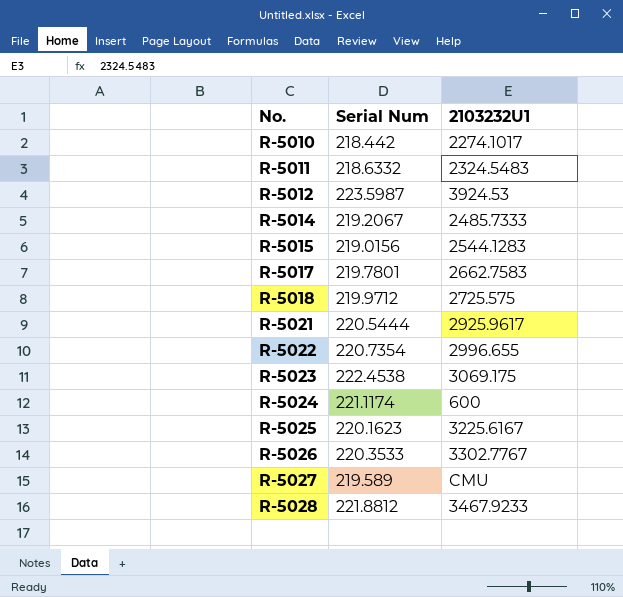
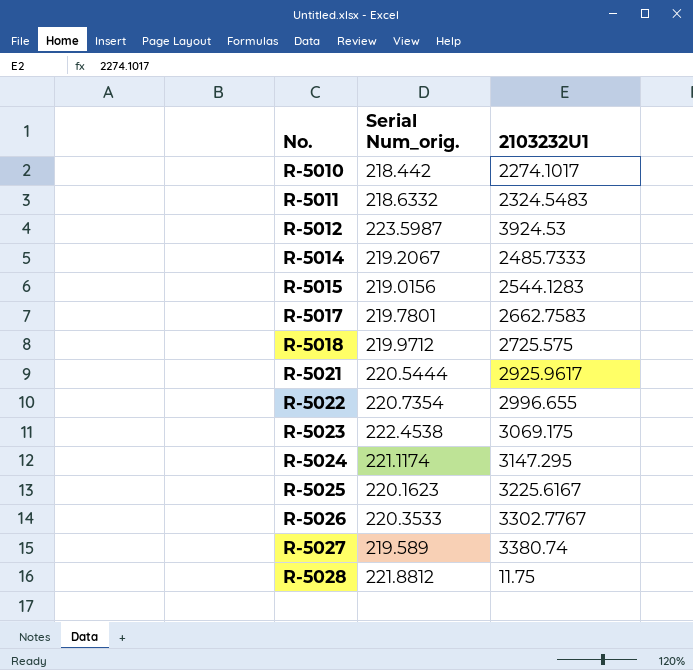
column name: Serial Num -> Serial Num_orig.
R-5024 | 2103232U1: 600 -> 3147.295
R-5027 | 2103232U1: CMU -> 3380.74
R-5028 | 2103232U1: 3467.9233 -> 11.75

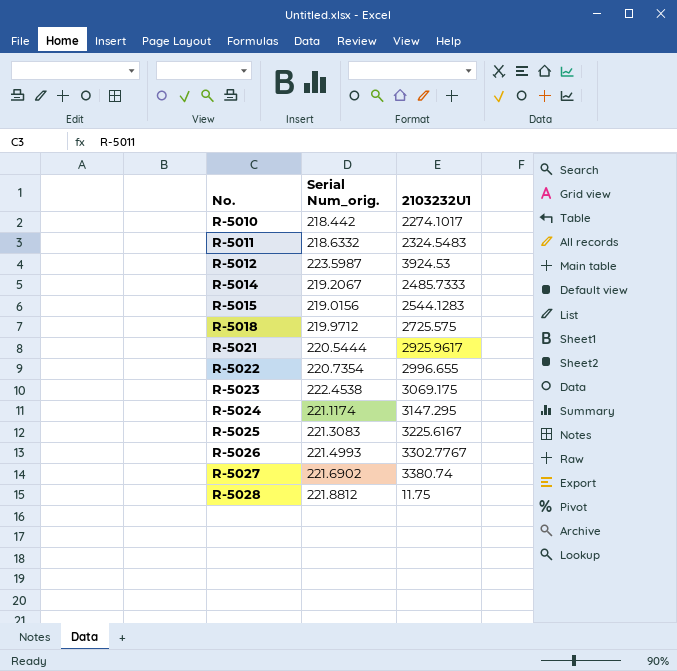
row R-5017: 219.7801 | 2662.7583 -> none
R-5025 | Serial Num_orig.: 220.1623 -> 221.3083
R-5026 | Serial Num_orig.: 220.3533 -> 221.4993
R-5027 | Serial Num_orig.: 219.589 -> 221.6902

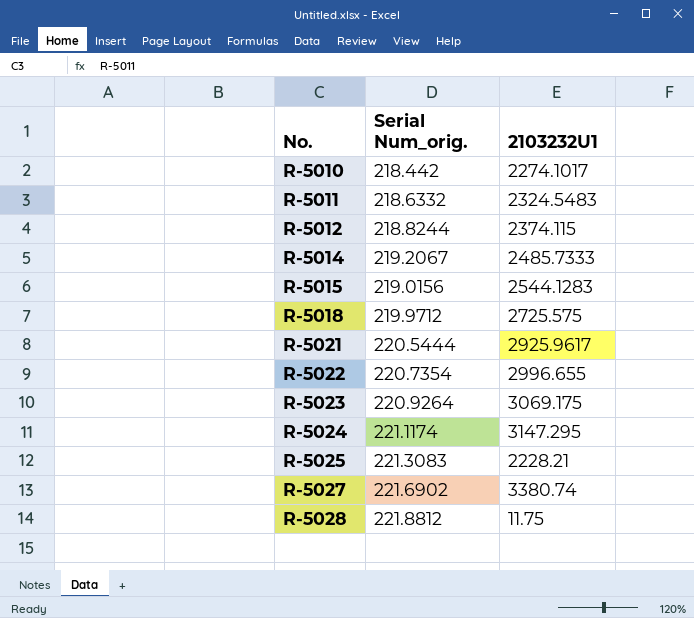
row R-5026: 221.4993 | 3302.7767 -> none
R-5012 | Serial Num_orig.: 223.5987 -> 218.8244
R-5012 | 2103232U1: 3924.53 -> 2374.115
R-5023 | Serial Num_orig.: 222.4538 -> 220.9264
R-5025 | 2103232U1: 3225.6167 -> 2228.21

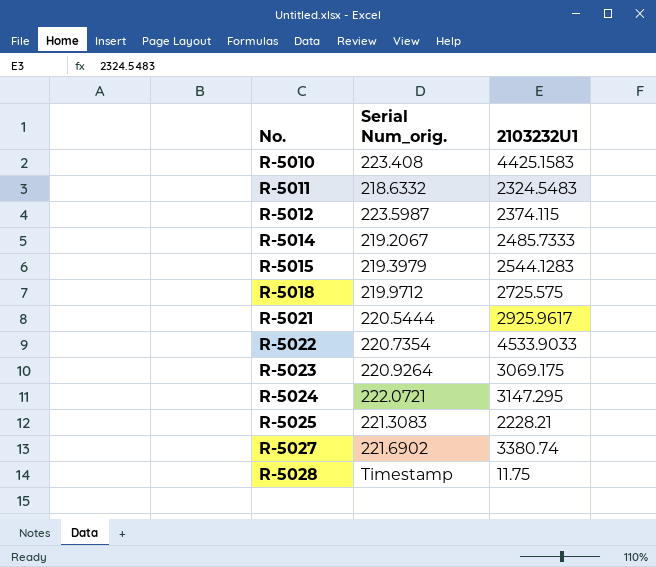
R-5010 | Serial Num_orig.: 218.442 -> 223.408
R-5010 | 2103232U1: 2274.1017 -> 4425.1583
R-5012 | Serial Num_orig.: 218.8244 -> 223.5987
R-5015 | Serial Num_orig.: 219.0156 -> 219.3979
R-5022 | 2103232U1: 2996.655 -> 4533.9033
R-5024 | Serial Num_orig.: 221.1174 -> 222.0721
R-5028 | Serial Num_orig.: 221.8812 -> Timestamp

